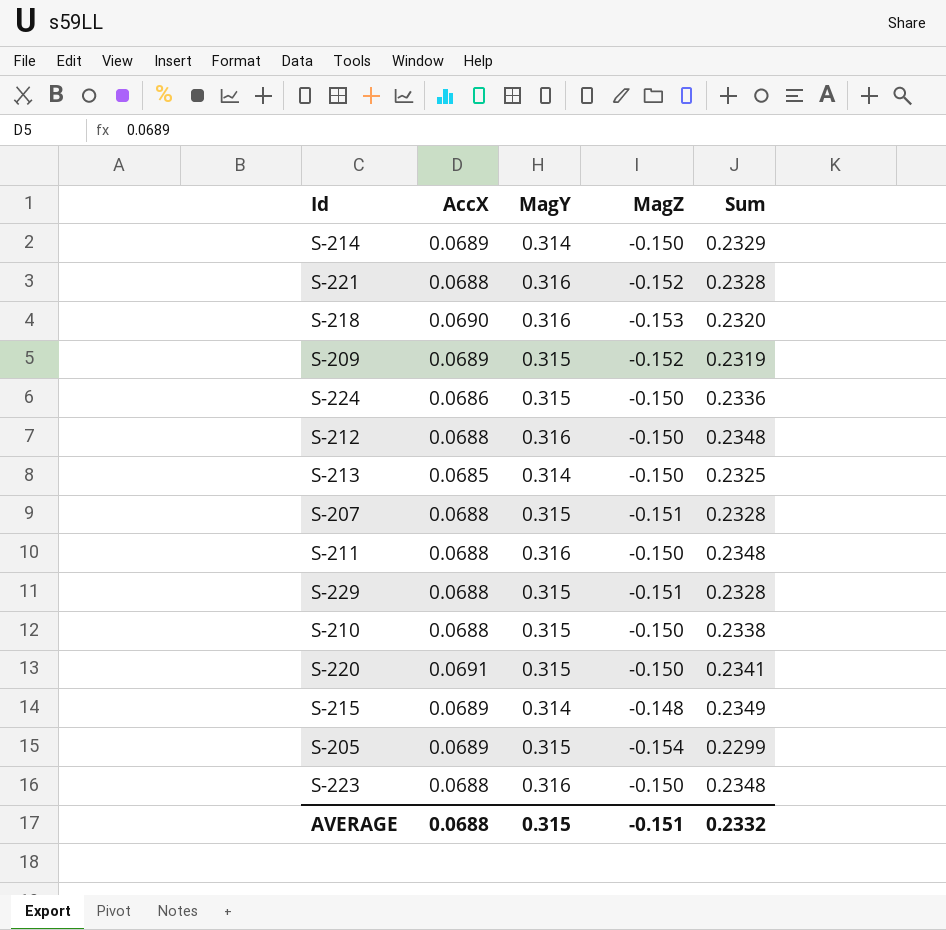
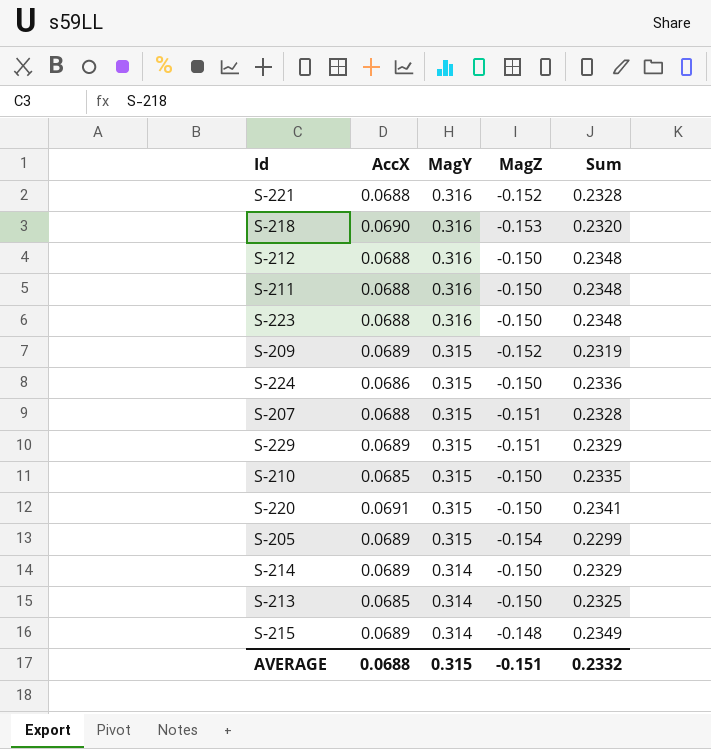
row order: none -> MagY descending
S-229 | AccX: 0.0688 -> 0.0689
S-229 | Sum: 0.2328 -> 0.2329
S-210 | AccX: 0.0688 -> 0.0685
S-210 | Sum: 0.2338 -> 0.2335

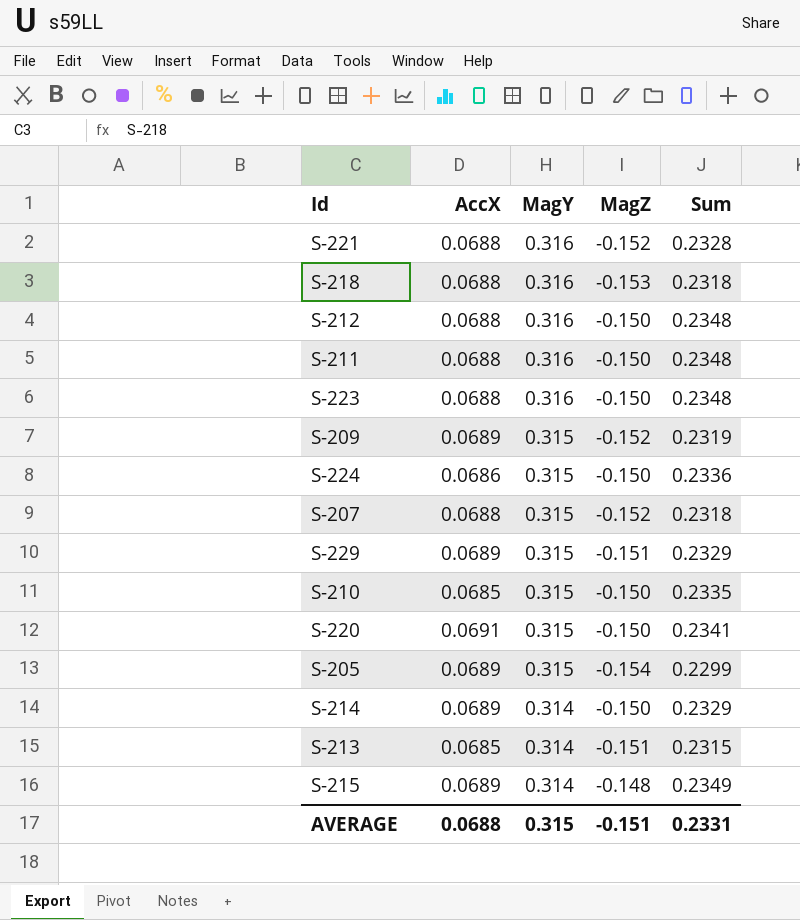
S-218 | AccX: 0.0690 -> 0.0688
S-218 | Sum: 0.2320 -> 0.2318
S-207 | MagZ: -0.151 -> -0.152
S-207 | Sum: 0.2328 -> 0.2318
S-213 | MagZ: -0.150 -> -0.151
S-213 | Sum: 0.2325 -> 0.2315
AVERAGE | Sum: 0.2332 -> 0.2331

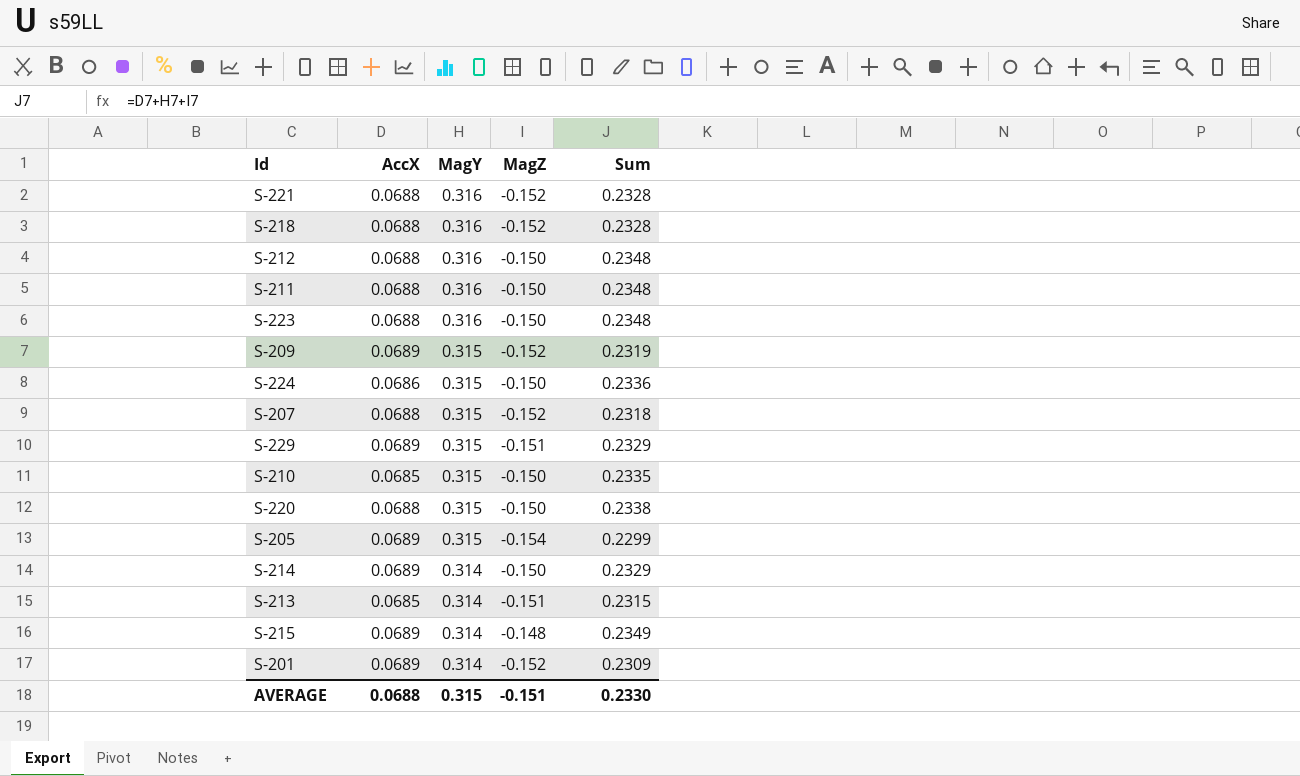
S-218 | MagZ: -0.153 -> -0.152
S-218 | Sum: 0.2318 -> 0.2328
S-220 | AccX: 0.0691 -> 0.0688
S-220 | Sum: 0.2341 -> 0.2338
row S-201: none -> 0.0689 | 0.314 | -0.152 | 0.2309
AVERAGE | Sum: 0.2331 -> 0.2330

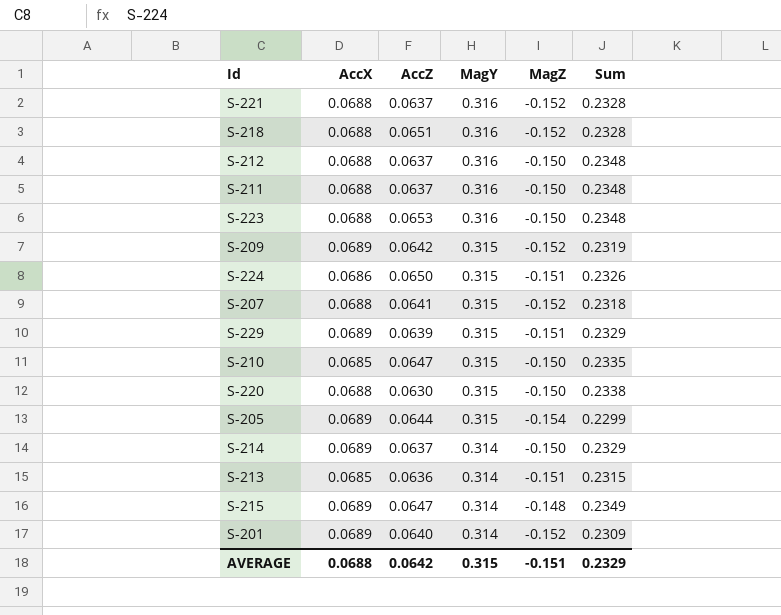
column AccZ | position: none -> 3
S-224 | MagZ: -0.150 -> -0.151
S-224 | Sum: 0.2336 -> 0.2326
AVERAGE | Sum: 0.2330 -> 0.2329

